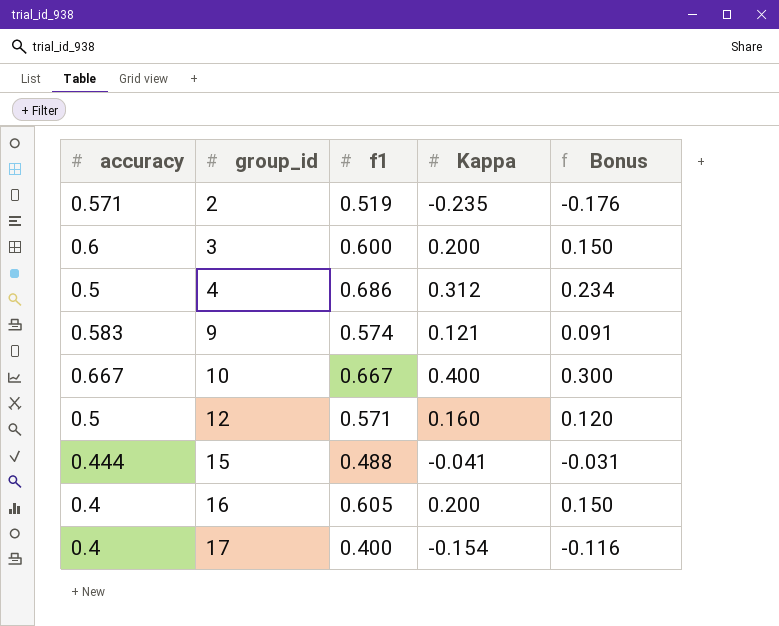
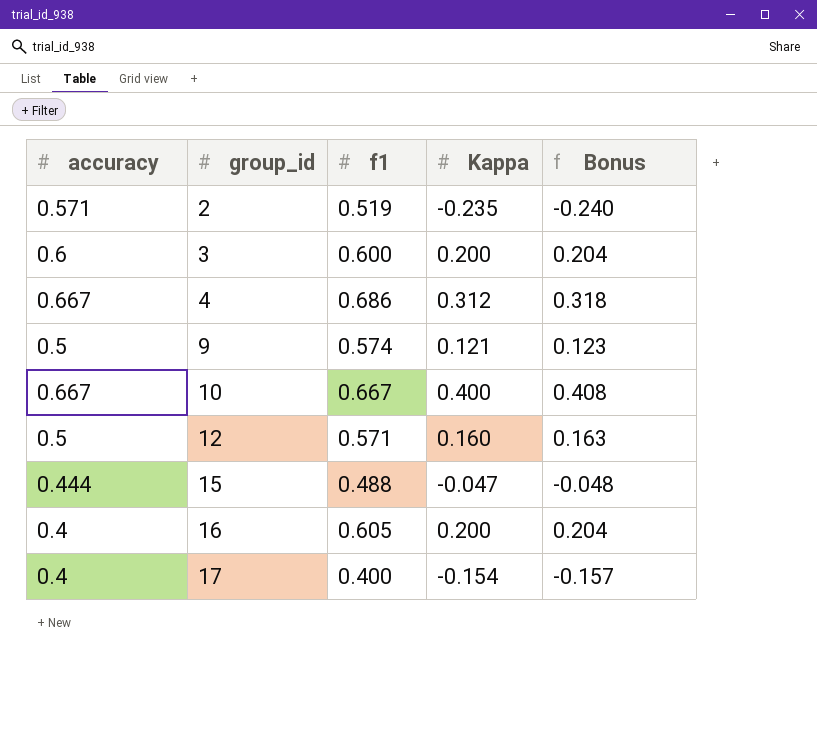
column Bonus | formula: [Kappa] * 0.75 -> [Kappa] * 1.02
4 | accuracy: 0.5 -> 0.667
9 | accuracy: 0.583 -> 0.5
15 | Kappa: -0.041 -> -0.047

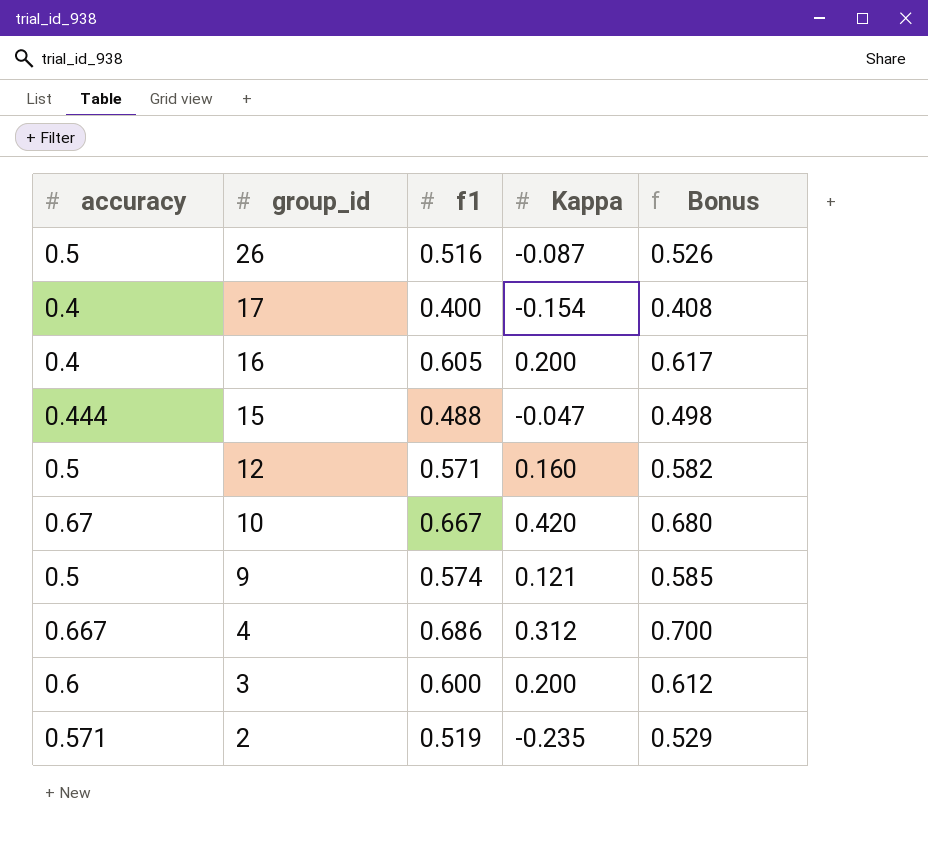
row order: group_id ascending -> group_id descending
column Bonus | formula: [Kappa] * 1.02 -> [f1] * 1.02
row 26: none -> 0.5 | 0.516 | -0.087 | 0.526
10 | accuracy: 0.667 -> 0.67
10 | Kappa: 0.400 -> 0.420

